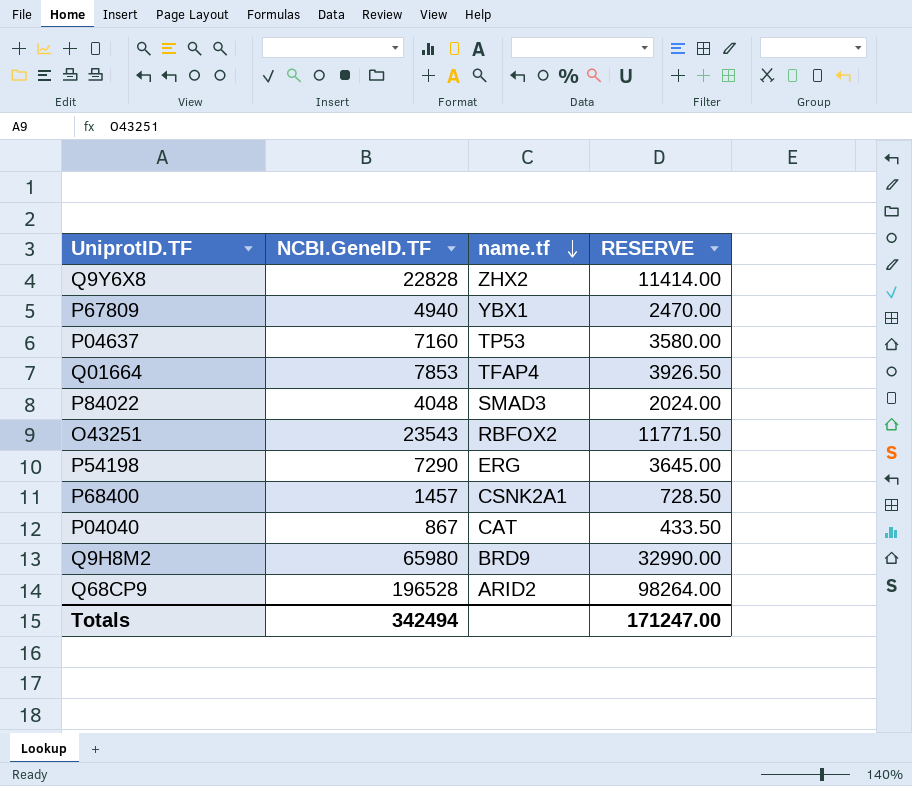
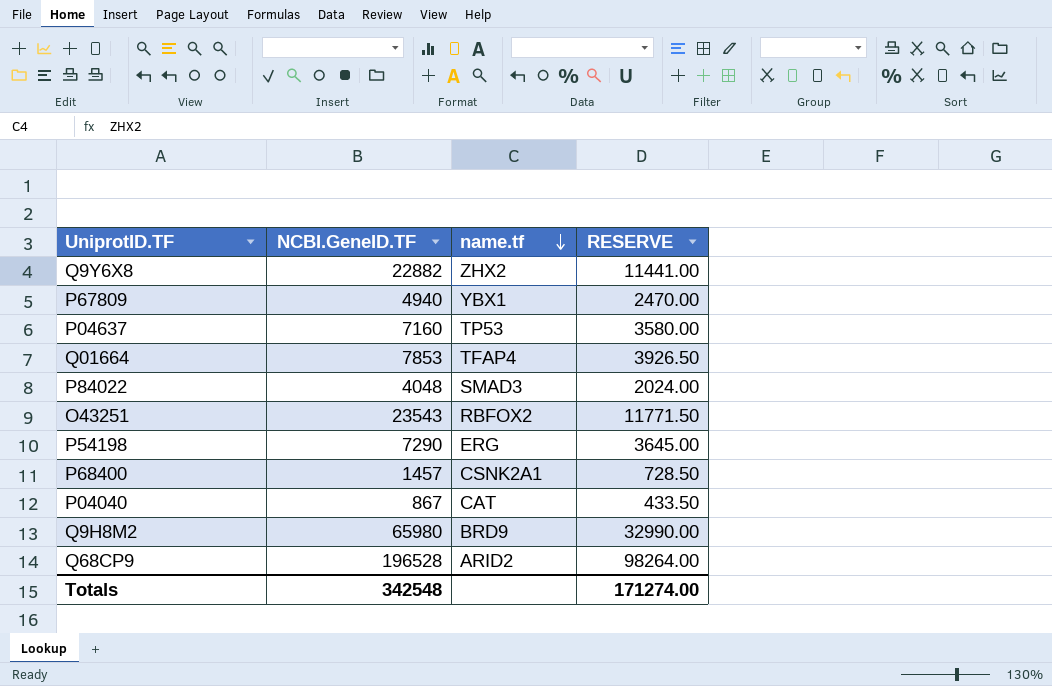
Q9Y6X8 | NCBI.GeneID.TF: 22828 -> 22882
Q9Y6X8 | RESERVE: 11414.00 -> 11441.00
Totals | NCBI.GeneID.TF: 342494 -> 342548
Totals | RESERVE: 171247.00 -> 171274.00

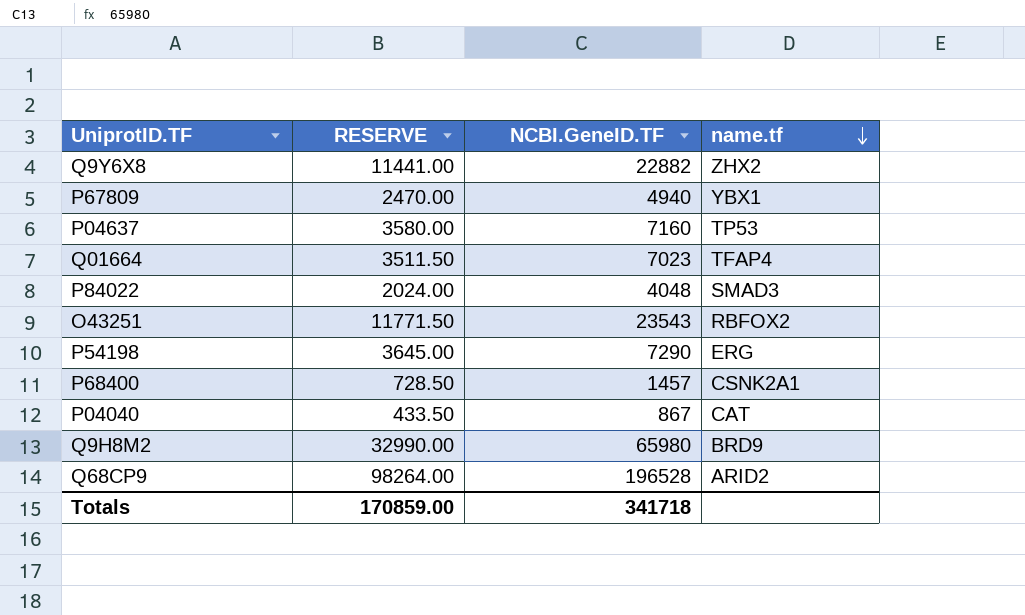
column RESERVE | position: 4 -> 2
Q01664 | RESERVE: 3926.50 -> 3511.50
Q01664 | NCBI.GeneID.TF: 7853 -> 7023
Totals | RESERVE: 171274.00 -> 170859.00
Totals | NCBI.GeneID.TF: 342548 -> 341718

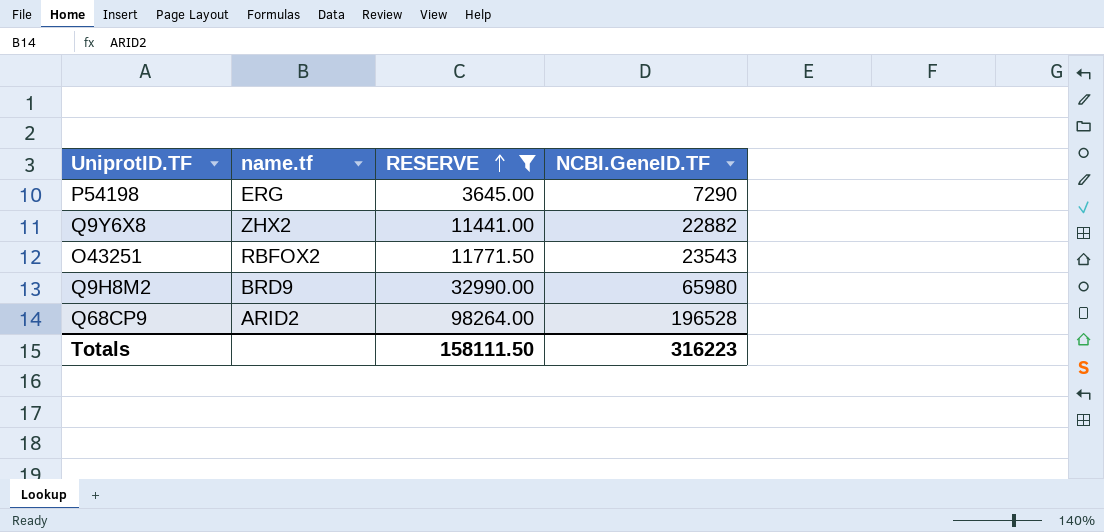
filter: none -> RESERVE >= 3645.00
row order: name.tf descending -> RESERVE ascending
column name.tf | position: 4 -> 2
Totals | RESERVE: 170859.00 -> 158111.50
Totals | NCBI.GeneID.TF: 341718 -> 316223

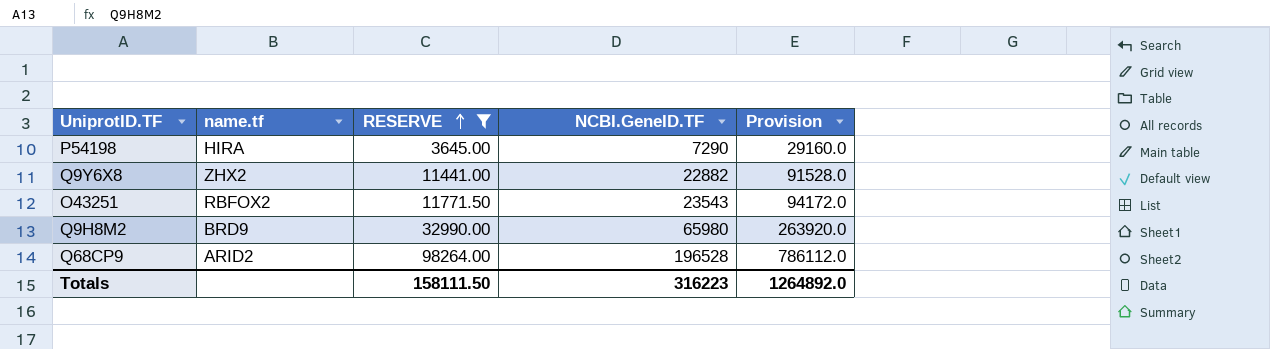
column Provision | formula: none -> [NCBI.GeneID.TF] * 4
P54198 | name.tf: ERG -> HIRA

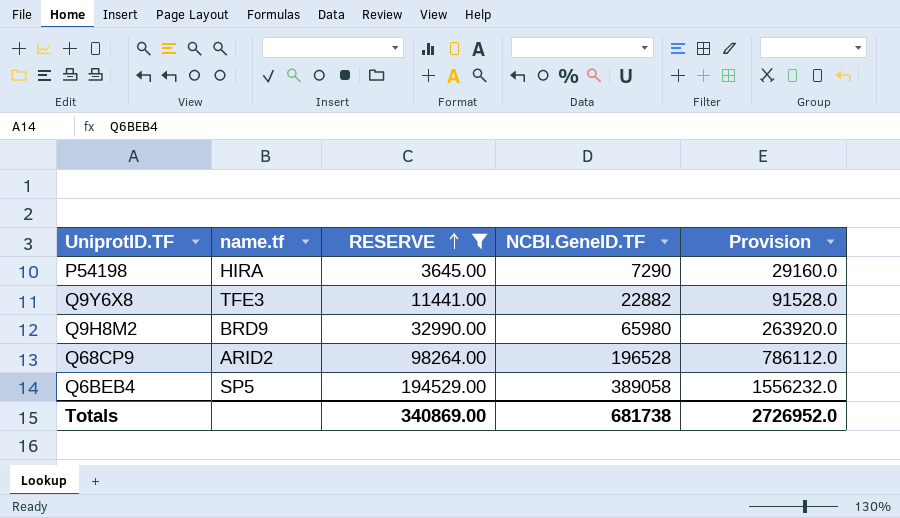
row O43251: RBFOX2 | 11771.50 | 23543 | 94172.0 -> none
Q9Y6X8 | name.tf: ZHX2 -> TFE3
row Q6BEB4: none -> SP5 | 194529.00 | 389058 | 1556232.0
Totals | RESERVE: 158111.50 -> 340869.00
Totals | NCBI.GeneID.TF: 316223 -> 681738
Totals | Provision: 1264892.0 -> 2726952.0

